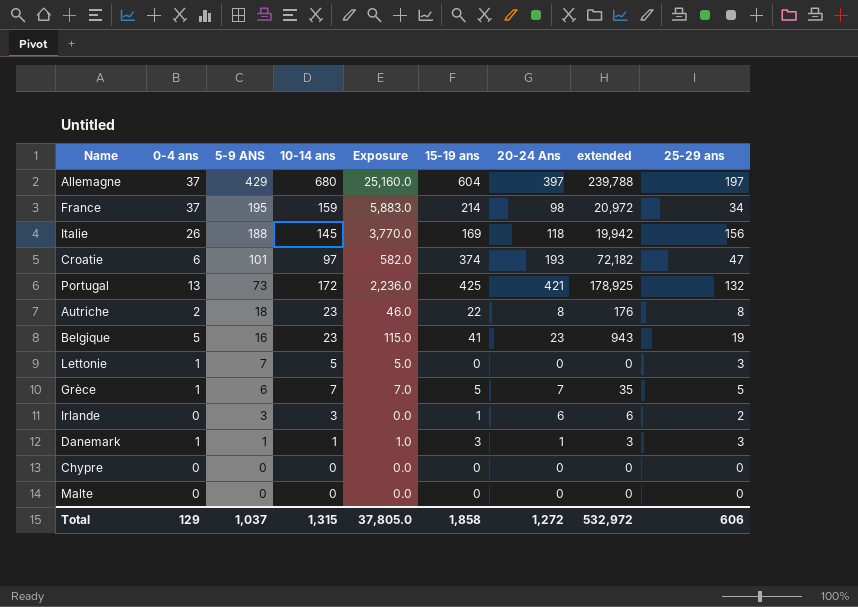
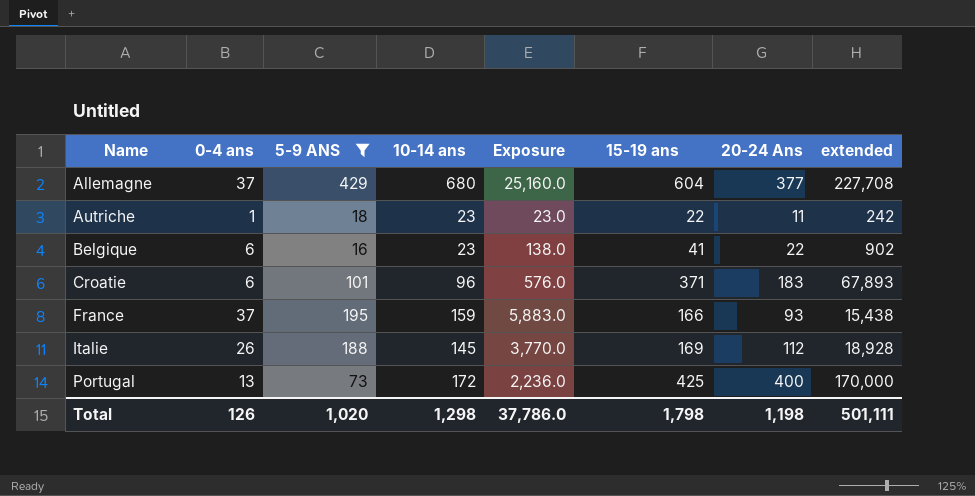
filter: none -> 5-9 ANS >= 16
row order: 5-9 ANS descending -> Name ascending
column 25-29 ans | position: 9 -> none
Allemagne | 20-24 Ans: 397 -> 377
Allemagne | extended: 239,788 -> 227,708
Autriche | 0-4 ans: 2 -> 1
Autriche | Exposure: 46.0 -> 23.0
Autriche | 20-24 Ans: 8 -> 11
Autriche | extended: 176 -> 242
Belgique | 0-4 ans: 5 -> 6
Belgique | Exposure: 115.0 -> 138.0
Belgique | 20-24 Ans: 23 -> 22
Belgique | extended: 943 -> 902
Croatie | 10-14 ans: 97 -> 96
Croatie | Exposure: 582.0 -> 576.0
Croatie | 15-19 ans: 374 -> 371
Croatie | 20-24 Ans: 193 -> 183
Croatie | extended: 72,182 -> 67,893
France | 15-19 ans: 214 -> 166
France | 20-24 Ans: 98 -> 93
France | extended: 20,972 -> 15,438
Italie | 20-24 Ans: 118 -> 112
Italie | extended: 19,942 -> 18,928
Portugal | 20-24 Ans: 421 -> 400
Portugal | extended: 178,925 -> 170,000
Total | 0-4 ans: 129 -> 126
Total | 5-9 ANS: 1,037 -> 1,020
Total | 10-14 ans: 1,315 -> 1,298
Total | Exposure: 37,805.0 -> 37,786.0
Total | 15-19 ans: 1,858 -> 1,798
Total | 20-24 Ans: 1,272 -> 1,198
Total | extended: 532,972 -> 501,111

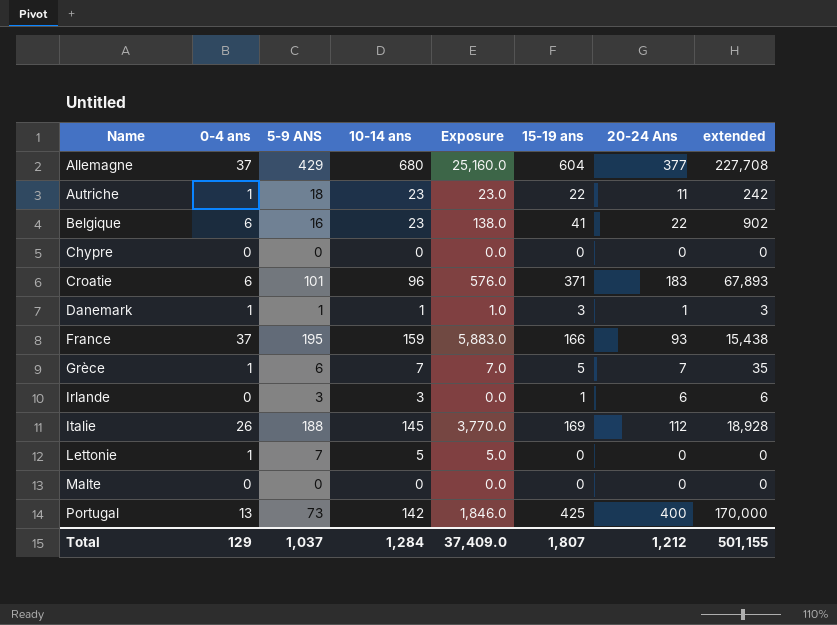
filter: 5-9 ANS >= 16 -> none
Portugal | 10-14 ans: 172 -> 142
Portugal | Exposure: 2,236.0 -> 1,846.0
Total | 0-4 ans: 126 -> 129
Total | 5-9 ANS: 1,020 -> 1,037
Total | 10-14 ans: 1,298 -> 1,284
Total | Exposure: 37,786.0 -> 37,409.0
Total | 15-19 ans: 1,798 -> 1,807
Total | 20-24 Ans: 1,198 -> 1,212
Total | extended: 501,111 -> 501,155

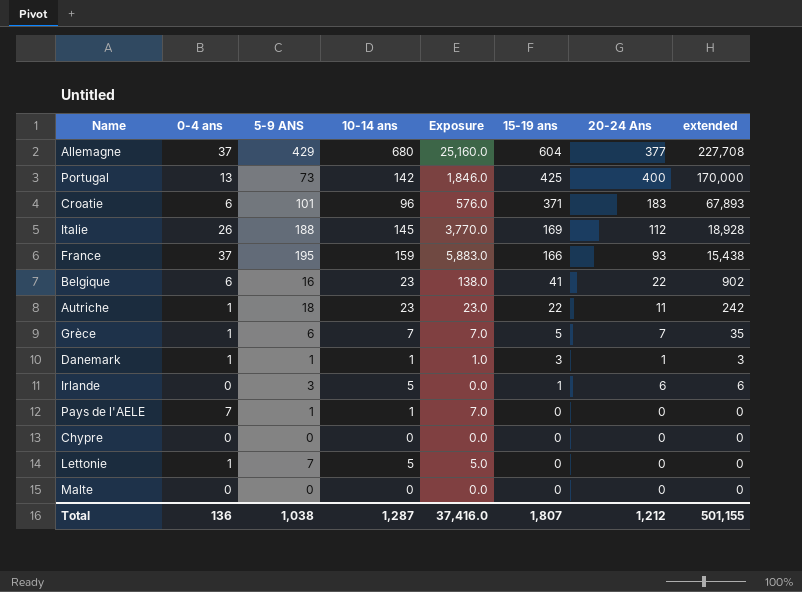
row order: Name ascending -> 15-19 ans descending
Irlande | 10-14 ans: 3 -> 5
row Pays de l'AELE: none -> 7 | 1 | 1 | 7.0 | 0 | 0 | 0
Total | 0-4 ans: 129 -> 136
Total | 5-9 ANS: 1,037 -> 1,038
Total | 10-14 ans: 1,284 -> 1,287
Total | Exposure: 37,409.0 -> 37,416.0

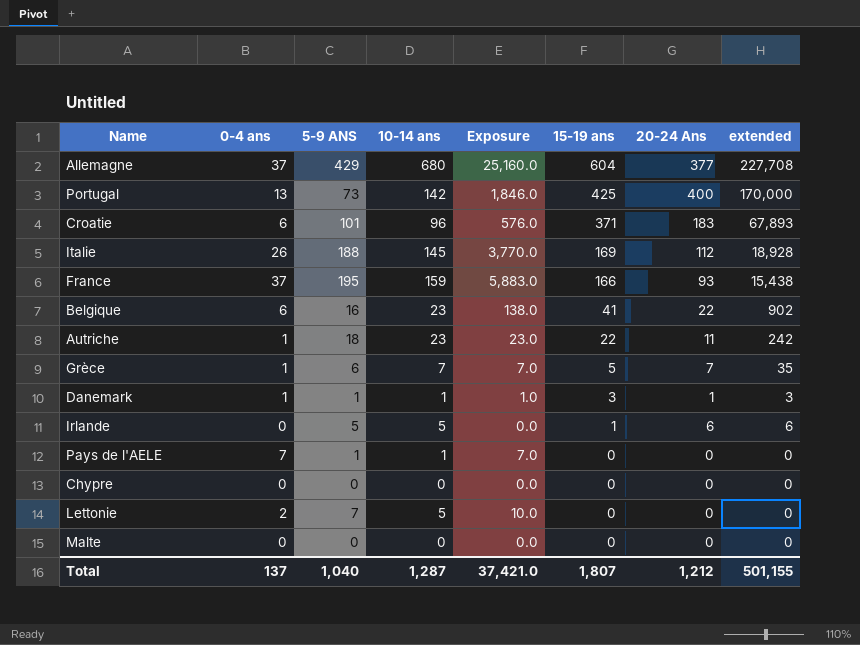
Irlande | 5-9 ANS: 3 -> 5
Lettonie | 0-4 ans: 1 -> 2
Lettonie | Exposure: 5.0 -> 10.0
Total | 0-4 ans: 136 -> 137
Total | 5-9 ANS: 1,038 -> 1,040
Total | Exposure: 37,416.0 -> 37,421.0

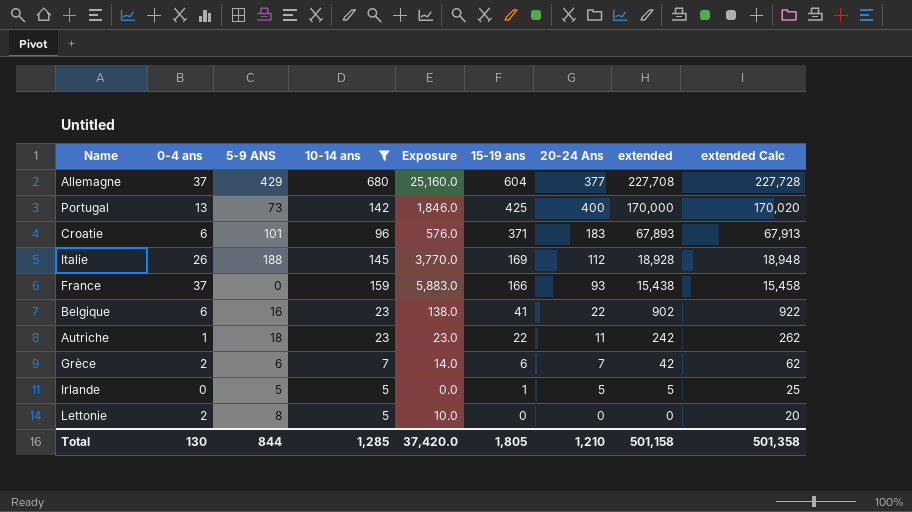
filter: none -> 10-14 ans >= 5
column extended Calc | formula: none -> [extended] + 20
France | 5-9 ANS: 195 -> 0
Grèce | 0-4 ans: 1 -> 2
Grèce | Exposure: 7.0 -> 14.0
Grèce | 15-19 ans: 5 -> 6
Grèce | extended: 35 -> 42
Irlande | 20-24 Ans: 6 -> 5
Irlande | extended: 6 -> 5
Lettonie | 5-9 ANS: 7 -> 8
Total | 0-4 ans: 137 -> 130
Total | 5-9 ANS: 1,040 -> 844
Total | 10-14 ans: 1,287 -> 1,285
Total | Exposure: 37,421.0 -> 37,420.0
Total | 15-19 ans: 1,807 -> 1,805
Total | 20-24 Ans: 1,212 -> 1,210
Total | extended: 501,155 -> 501,158

